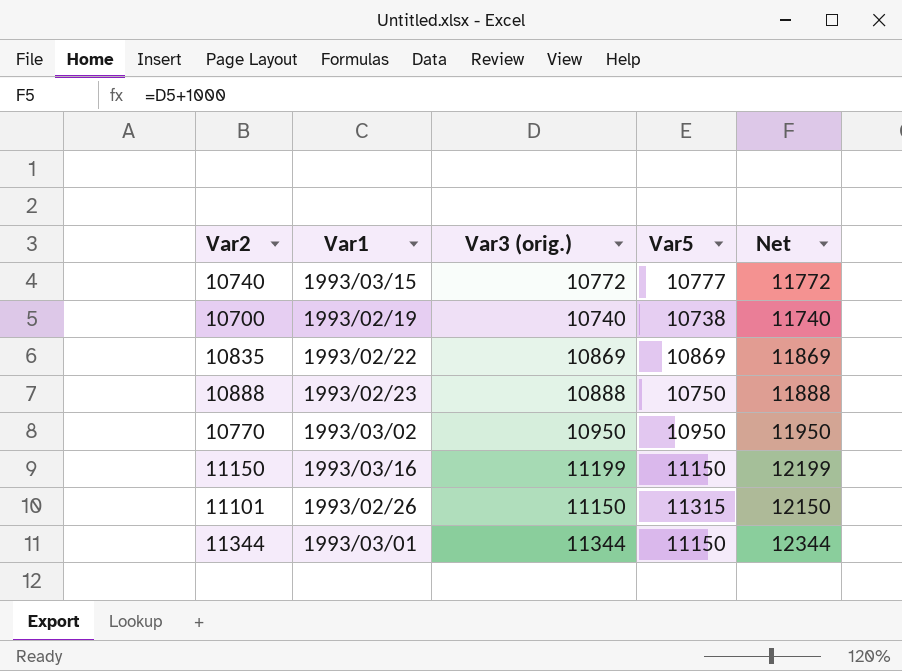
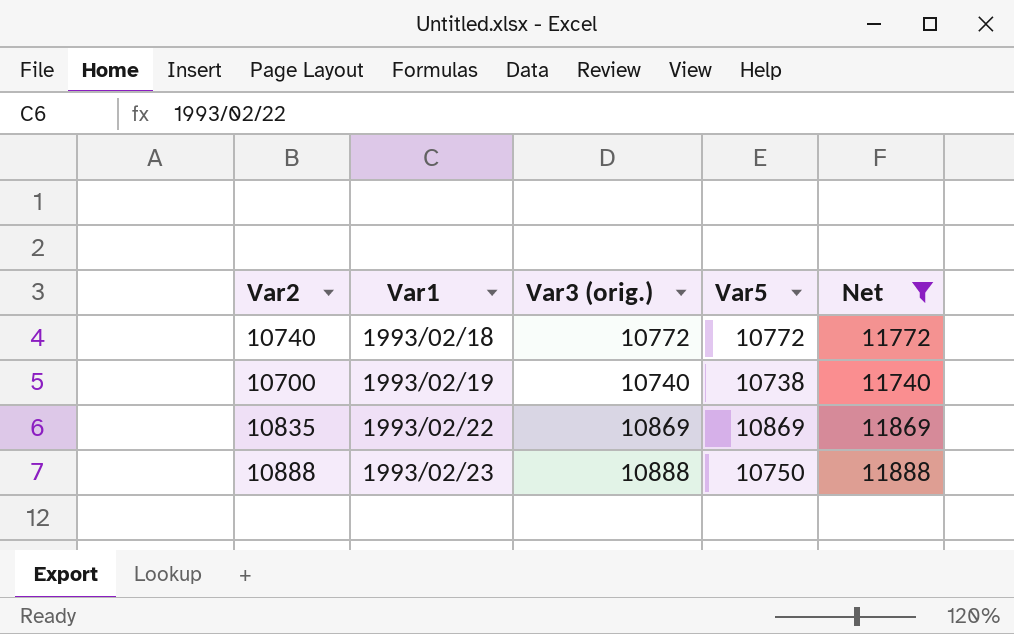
filter: none -> Net <= 11888
10740 | Var1: 1993/03/15 -> 1993/02/18
10740 | Var5: 10777 -> 10772

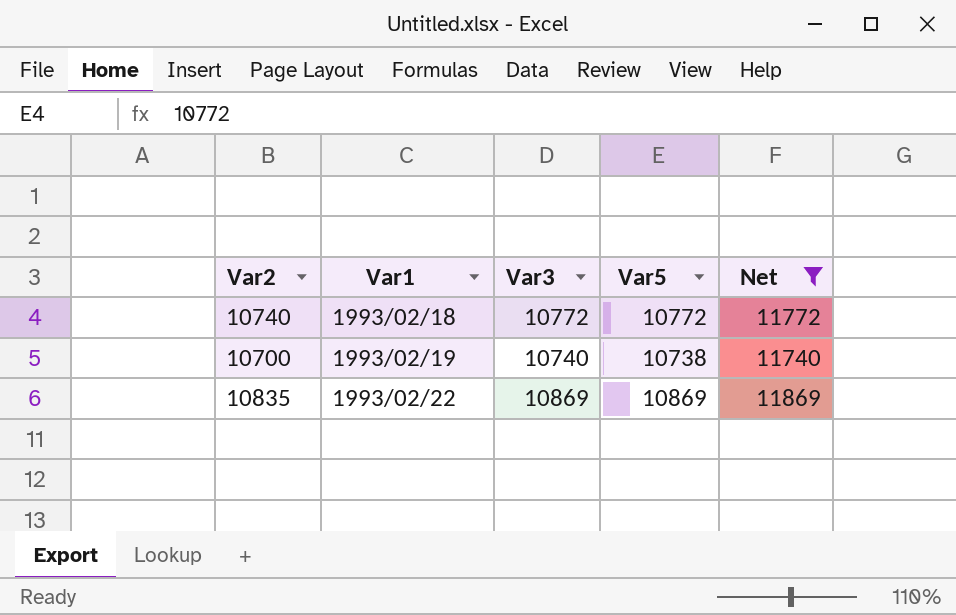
column name: Var3 (orig.) -> Var3
row 10888: 1993/02/23 | 10888 | 10750 | 11888 -> none

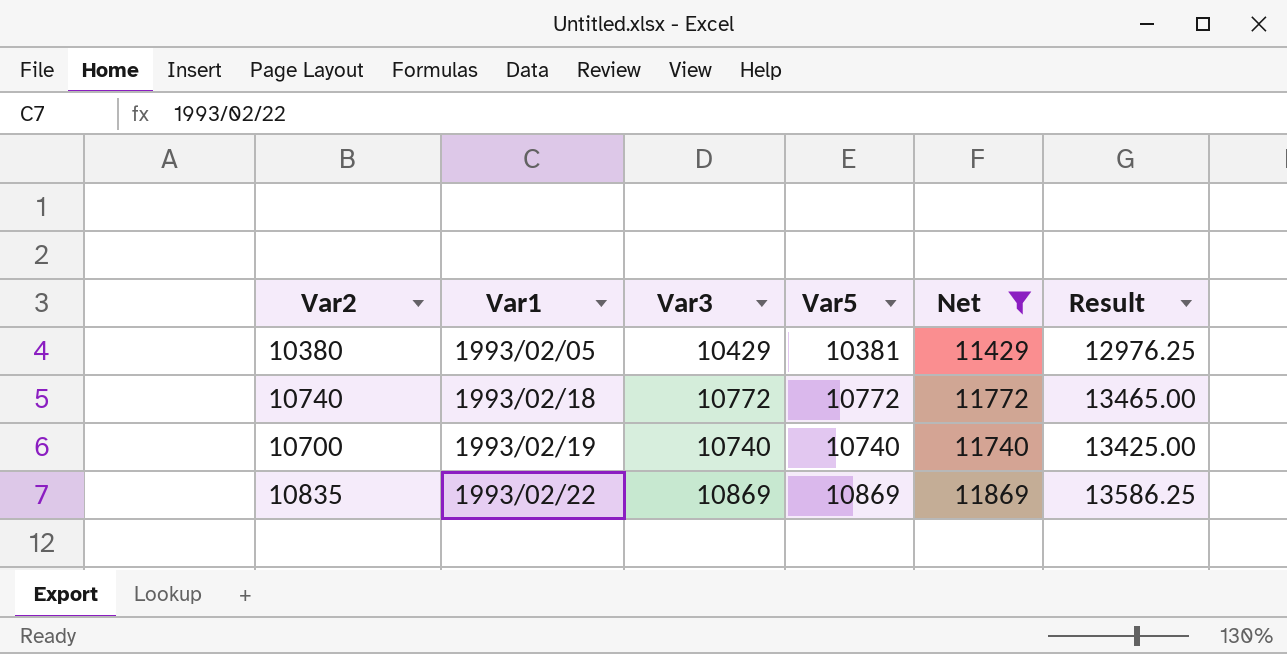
column Result | formula: none -> [Var5] * 1.25
row 10380: none -> 1993/02/05 | 10429 | 10381 | 11429 | 12976.25
10700 | Var5: 10738 -> 10740

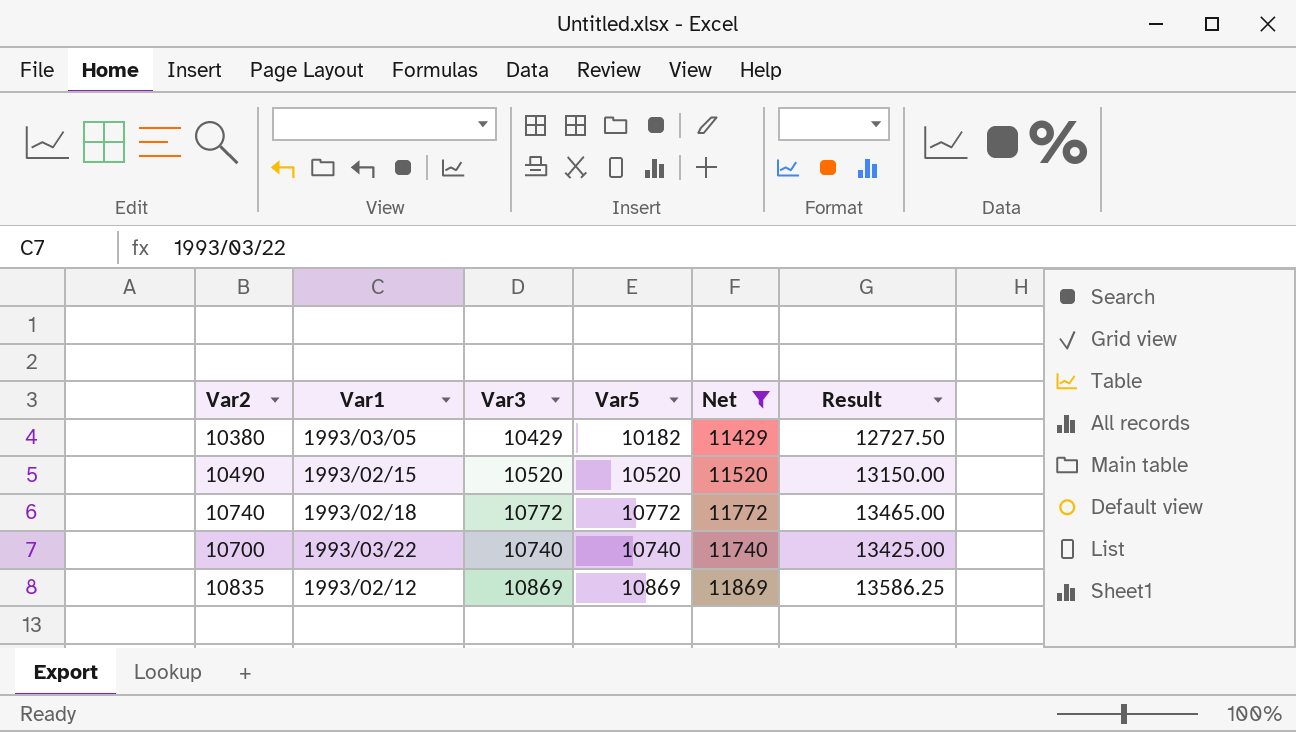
10380 | Var1: 1993/02/05 -> 1993/03/05
10380 | Var5: 10381 -> 10182
10380 | Result: 12976.25 -> 12727.50
row 10490: none -> 1993/02/15 | 10520 | 10520 | 11520 | 13150.00
10700 | Var1: 1993/02/19 -> 1993/03/22
10835 | Var1: 1993/02/22 -> 1993/02/12

